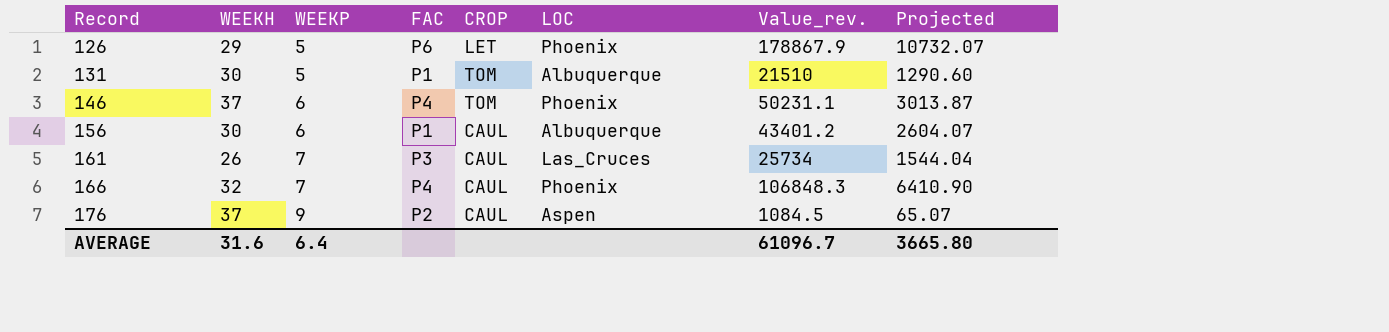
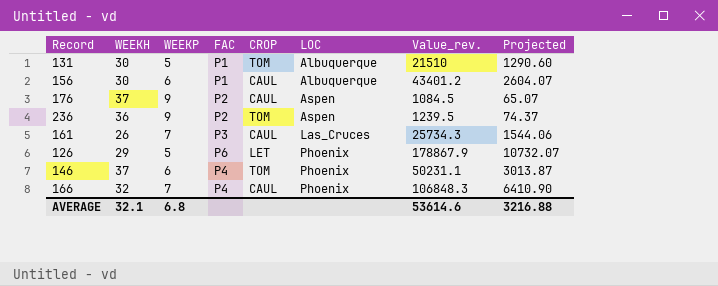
row order: Record ascending -> LOC ascending
row 236: none -> 36 | 9 | P2 | TOM | Aspen | 1239.5 | 74.37
161 | Value_rev.: 25734 -> 25734.3
161 | Projected: 1544.04 -> 1544.06
AVERAGE | WEEKH: 31.6 -> 32.1
AVERAGE | WEEKP: 6.4 -> 6.8
AVERAGE | Value_rev.: 61096.7 -> 53614.6
AVERAGE | Projected: 3665.80 -> 3216.88

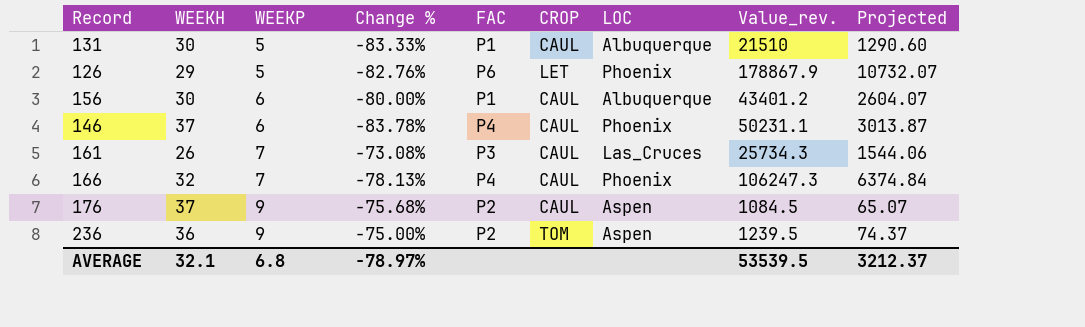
row order: LOC ascending -> WEEKP ascending
column Change % | formula: none -> ([WEEKP] - [WEEKH]) / [WEEKH]
131 | CROP: TOM -> CAUL
146 | CROP: TOM -> CAUL
166 | Value_rev.: 106848.3 -> 106247.3
166 | Projected: 6410.90 -> 6374.84
AVERAGE | Value_rev.: 53614.6 -> 53539.5
AVERAGE | Projected: 3216.88 -> 3212.37

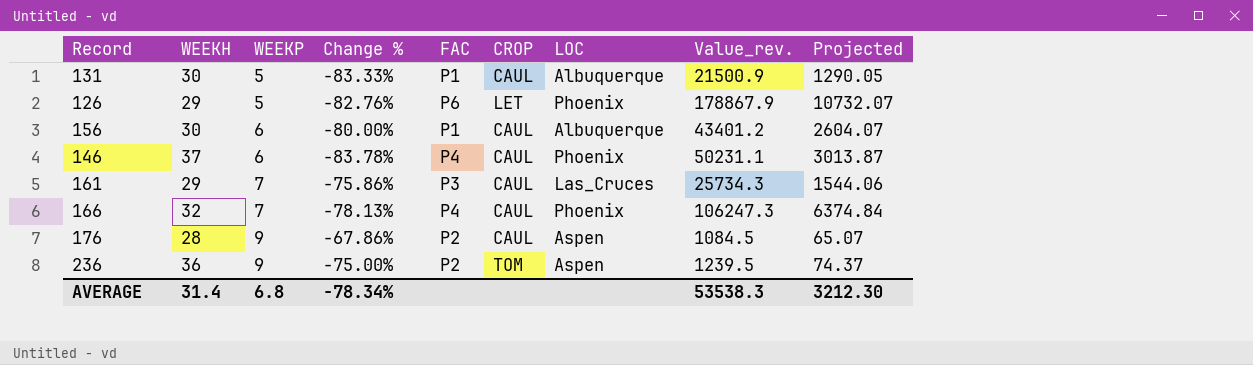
131 | Value_rev.: 21510 -> 21500.9
131 | Projected: 1290.60 -> 1290.05
161 | WEEKH: 26 -> 29
161 | Change %: -73.08% -> -75.86%
176 | WEEKH: 37 -> 28
176 | Change %: -75.68% -> -67.86%
AVERAGE | WEEKH: 32.1 -> 31.4
AVERAGE | Change %: -78.97% -> -78.34%
AVERAGE | Value_rev.: 53539.5 -> 53538.3
AVERAGE | Projected: 3212.37 -> 3212.30

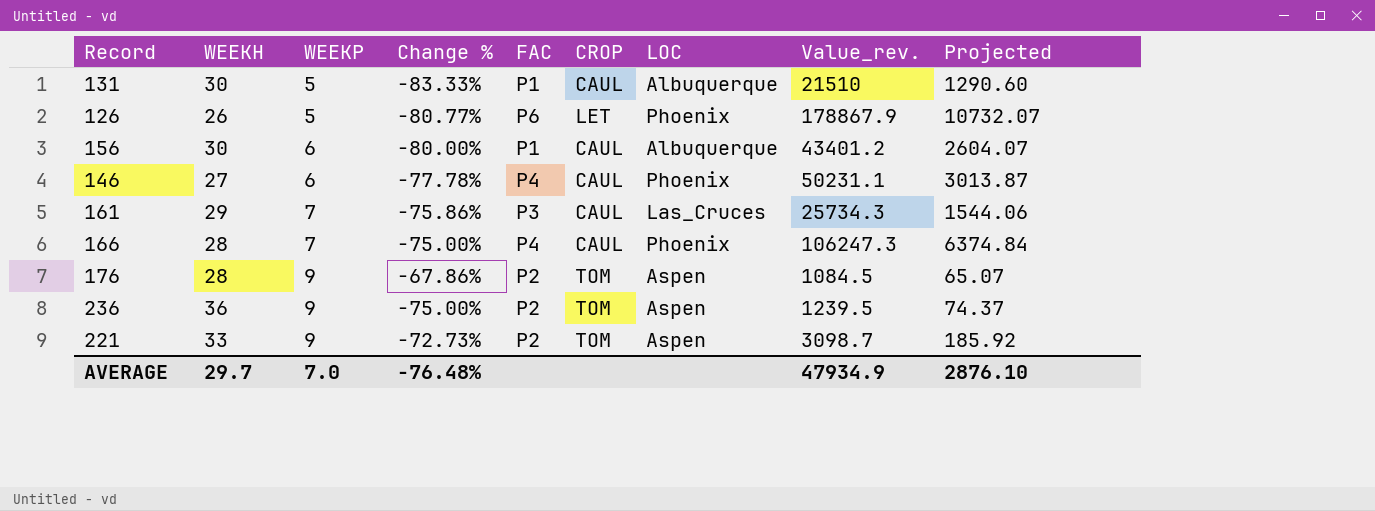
131 | Value_rev.: 21500.9 -> 21510
131 | Projected: 1290.05 -> 1290.60
126 | WEEKH: 29 -> 26
126 | Change %: -82.76% -> -80.77%
146 | WEEKH: 37 -> 27
146 | Change %: -83.78% -> -77.78%
166 | WEEKH: 32 -> 28
166 | Change %: -78.13% -> -75.00%
176 | CROP: CAUL -> TOM
row 221: none -> 33 | 9 | -72.73% | P2 | TOM | Aspen | 3098.7 | 185.92
AVERAGE | WEEKH: 31.4 -> 29.7
AVERAGE | WEEKP: 6.8 -> 7.0
AVERAGE | Change %: -78.34% -> -76.48%
AVERAGE | Value_rev.: 53538.3 -> 47934.9
AVERAGE | Projected: 3212.30 -> 2876.10

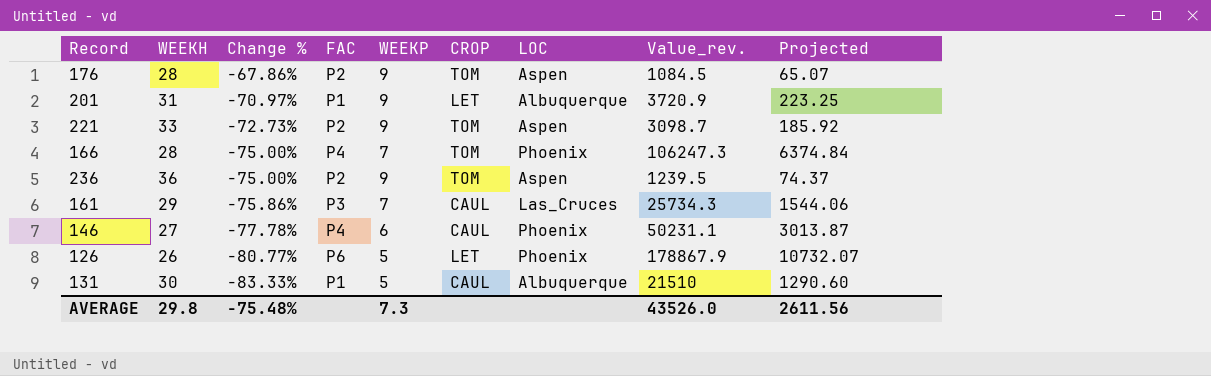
row order: WEEKP ascending -> Change % descending
column WEEKP | position: 3 -> 5
row 156: 30 | 6 | -80.00% | P1 | CAUL | Albuquerque | 43401.2 | 2604.07 -> none
row 201: none -> 31 | -70.97% | P1 | 9 | LET | Albuquerque | 3720.9 | 223.25
166 | CROP: CAUL -> TOM
AVERAGE | WEEKH: 29.7 -> 29.8
AVERAGE | Change %: -76.48% -> -75.48%
AVERAGE | WEEKP: 7.0 -> 7.3
AVERAGE | Value_rev.: 47934.9 -> 43526.0
AVERAGE | Projected: 2876.10 -> 2611.56

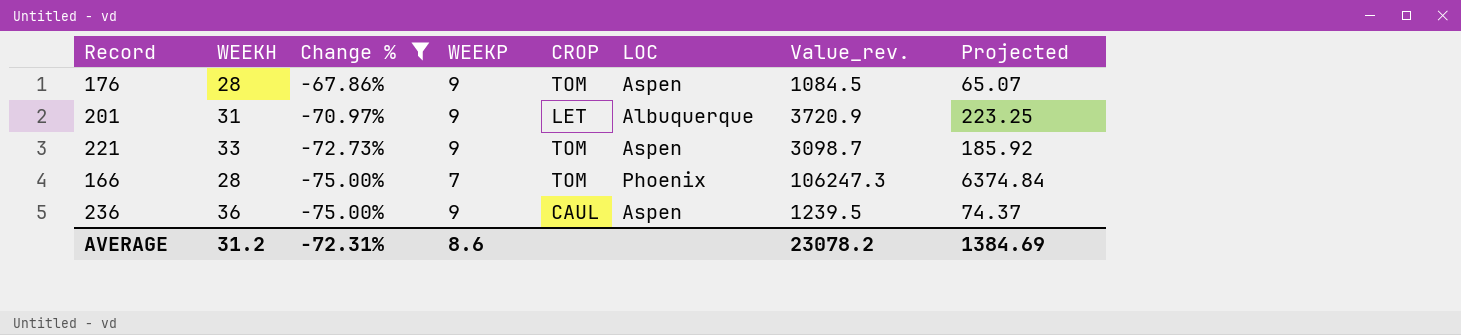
filter: none -> Change % >= -75.00%
column FAC | position: 4 -> none
236 | CROP: TOM -> CAUL
AVERAGE | WEEKH: 29.8 -> 31.2
AVERAGE | Change %: -75.48% -> -72.31%
AVERAGE | WEEKP: 7.3 -> 8.6
AVERAGE | Value_rev.: 43526.0 -> 23078.2
AVERAGE | Projected: 2611.56 -> 1384.69

